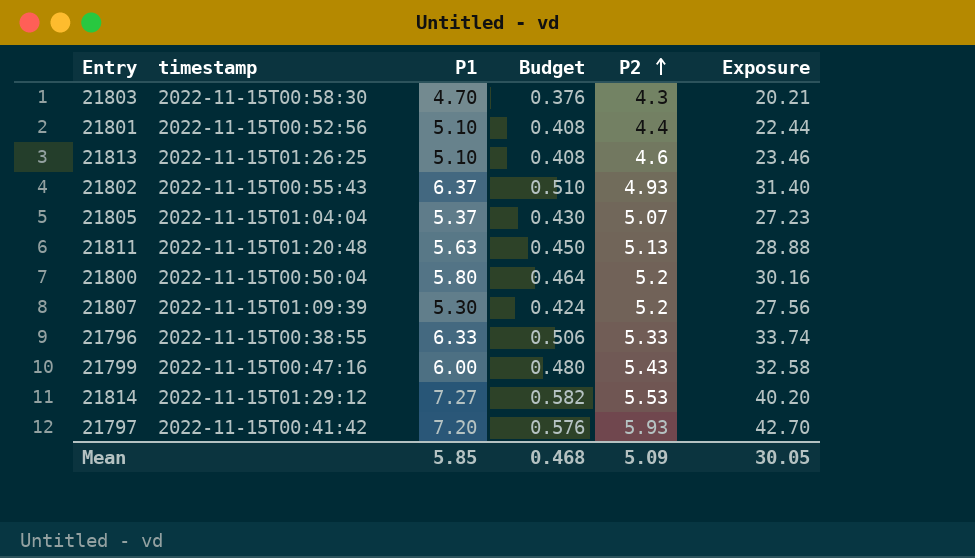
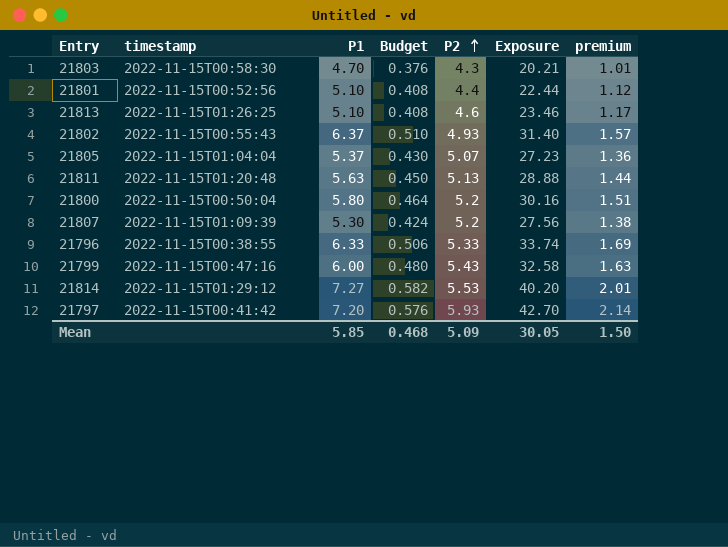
column premium | formula: none -> [Exposure] * 0.05

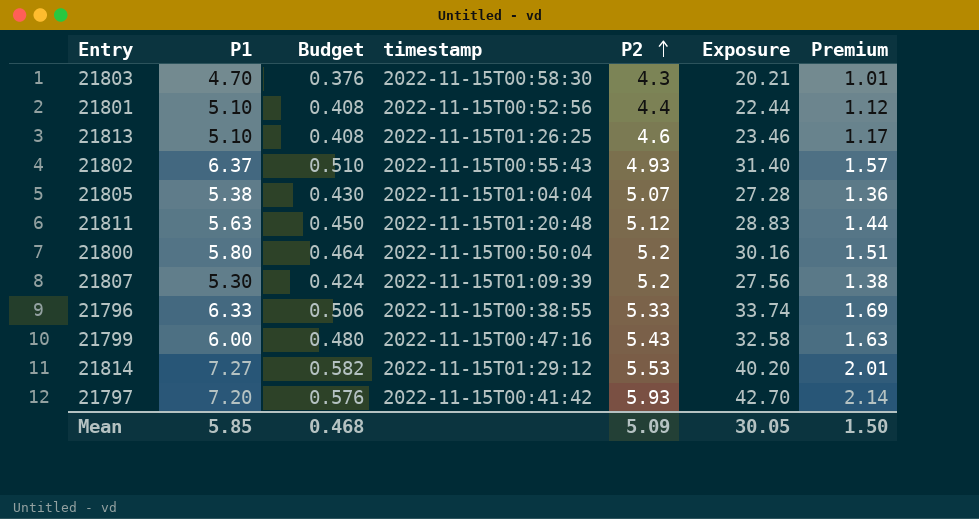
column timestamp | position: 2 -> 4
column name: premium -> Premium
21805 | P1: 5.37 -> 5.38
21805 | Exposure: 27.23 -> 27.28
21811 | P2: 5.13 -> 5.12
21811 | Exposure: 28.88 -> 28.83

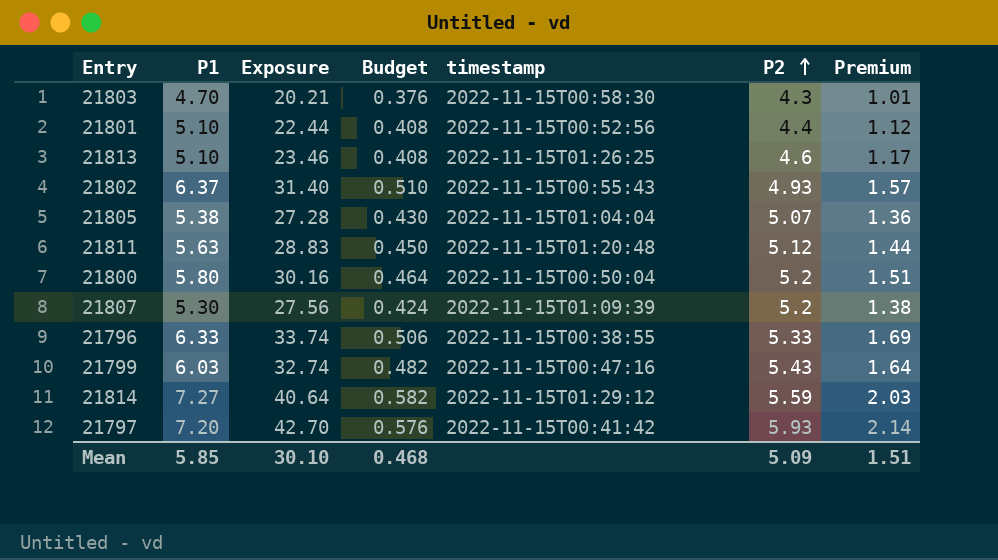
column Exposure | position: 6 -> 3
21799 | P1: 6.00 -> 6.03
21799 | Exposure: 32.58 -> 32.74
21799 | Budget: 0.480 -> 0.482
21799 | Premium: 1.63 -> 1.64
21814 | Exposure: 40.20 -> 40.64
21814 | P2: 5.53 -> 5.59
21814 | Premium: 2.01 -> 2.03
Mean | Exposure: 30.05 -> 30.10
Mean | Premium: 1.50 -> 1.51

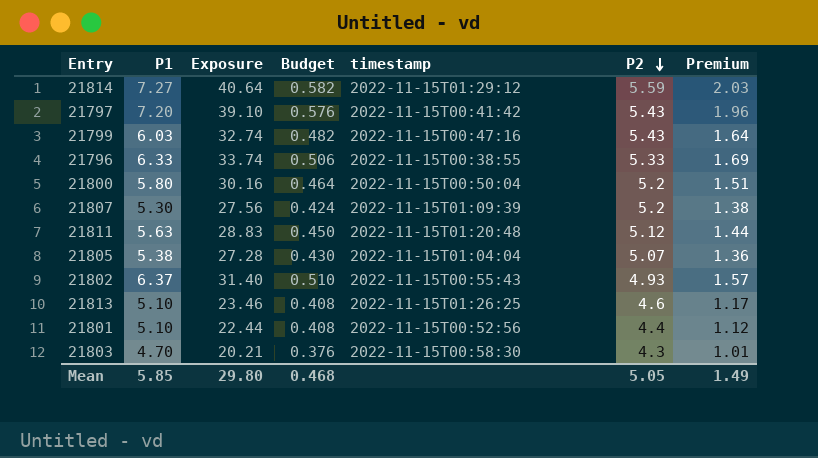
row order: P2 ascending -> P2 descending
21797 | Exposure: 42.70 -> 39.10
21797 | P2: 5.93 -> 5.43
21797 | Premium: 2.14 -> 1.96
Mean | Exposure: 30.10 -> 29.80
Mean | P2: 5.09 -> 5.05
Mean | Premium: 1.51 -> 1.49

